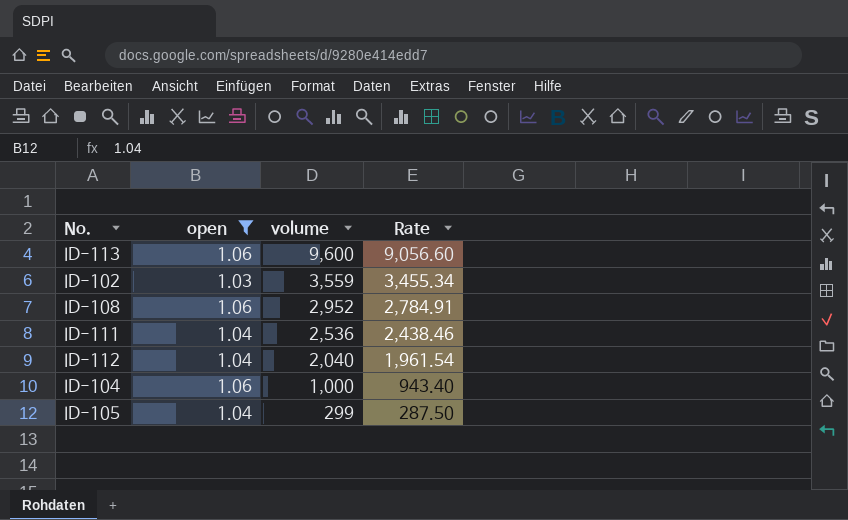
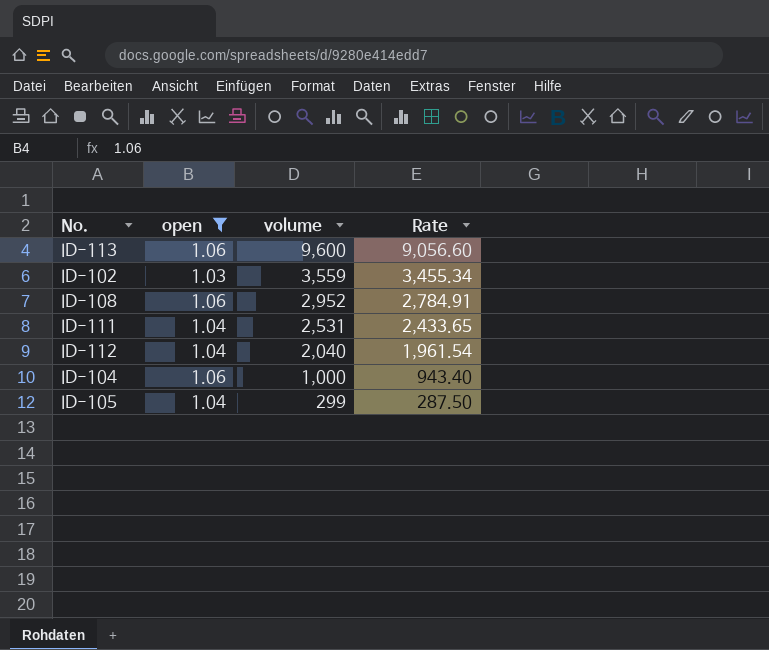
ID-111 | volume: 2,536 -> 2,531
ID-111 | Rate: 2,438.46 -> 2,433.65

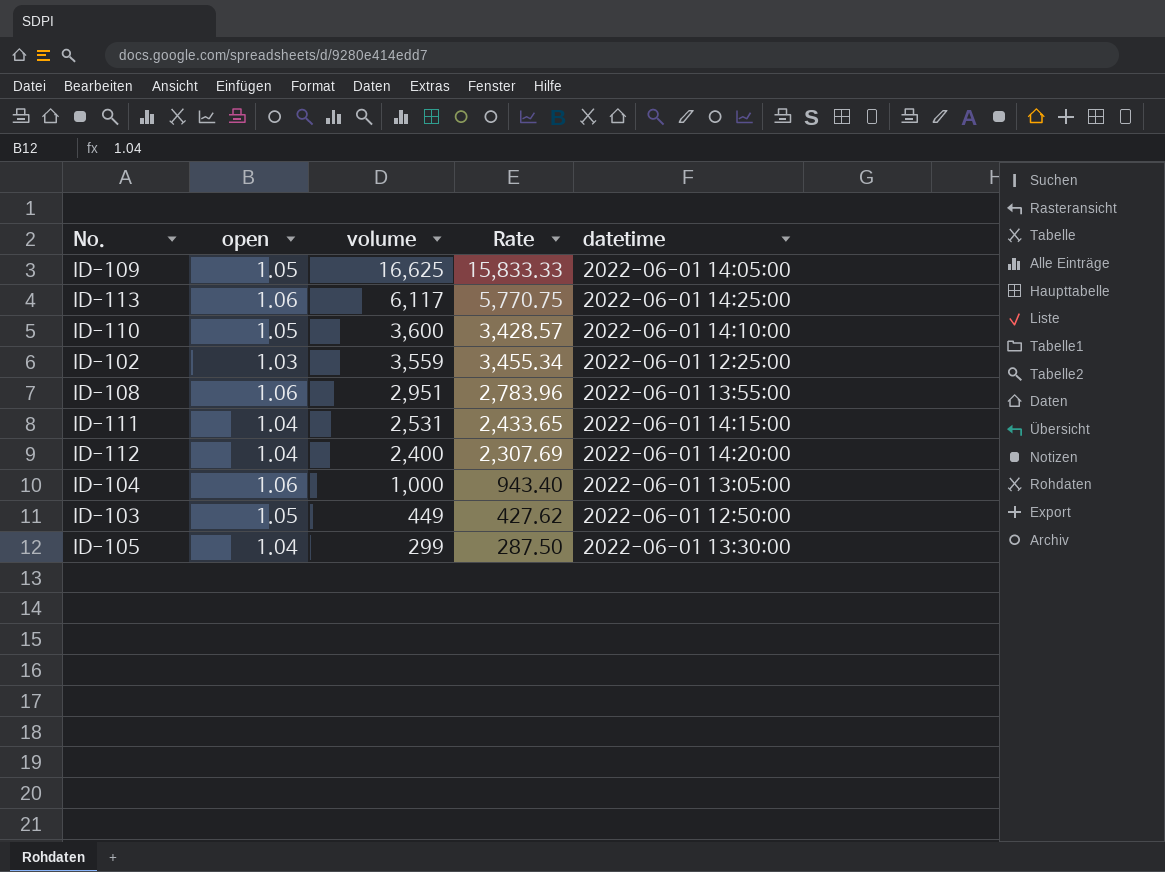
filter: open != 1.05 -> none
column datetime | position: none -> 5
ID-113 | volume: 9,600 -> 6,117
ID-113 | Rate: 9,056.60 -> 5,770.75
ID-108 | volume: 2,952 -> 2,951
ID-108 | Rate: 2,784.91 -> 2,783.96
ID-112 | volume: 2,040 -> 2,400
ID-112 | Rate: 1,961.54 -> 2,307.69

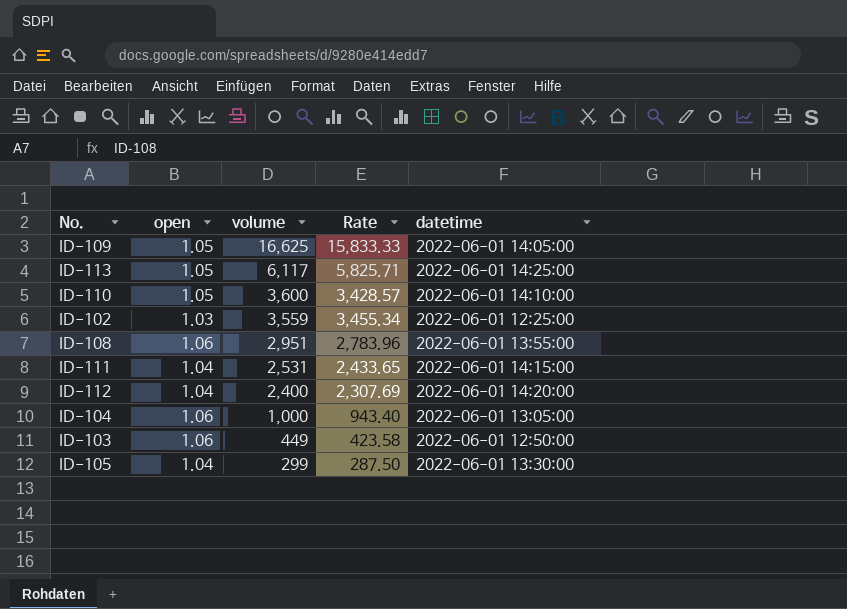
ID-113 | open: 1.06 -> 1.05
ID-113 | Rate: 5,770.75 -> 5,825.71
ID-103 | open: 1.05 -> 1.06
ID-103 | Rate: 427.62 -> 423.58

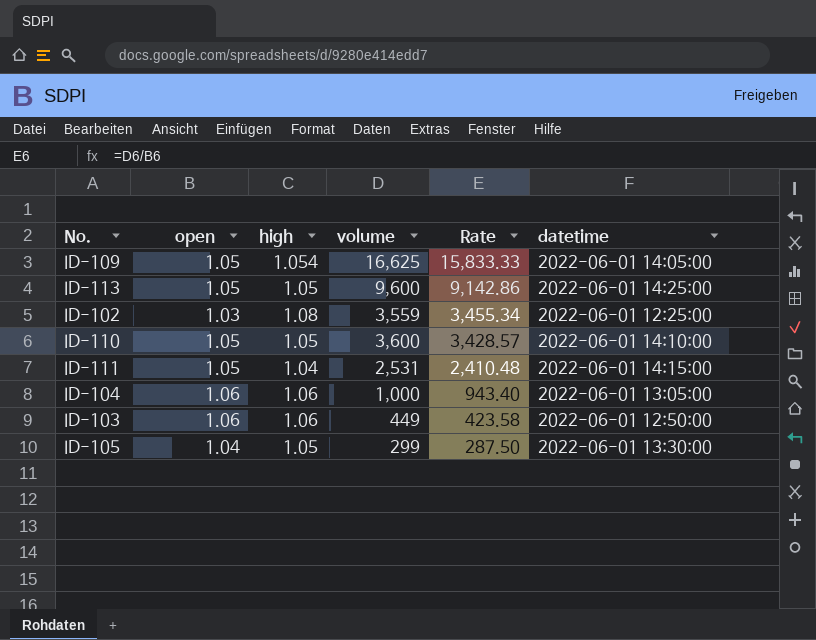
row order: volume descending -> Rate descending
column high | position: none -> 3
row ID-108: 1.06 | 2,951 | 2,783.96 | 2022-06-01 13:55:00 -> none
row ID-112: 1.04 | 2,400 | 2,307.69 | 2022-06-01 14:20:00 -> none
ID-113 | volume: 6,117 -> 9,600
ID-113 | Rate: 5,825.71 -> 9,142.86
ID-111 | open: 1.04 -> 1.05
ID-111 | Rate: 2,433.65 -> 2,410.48

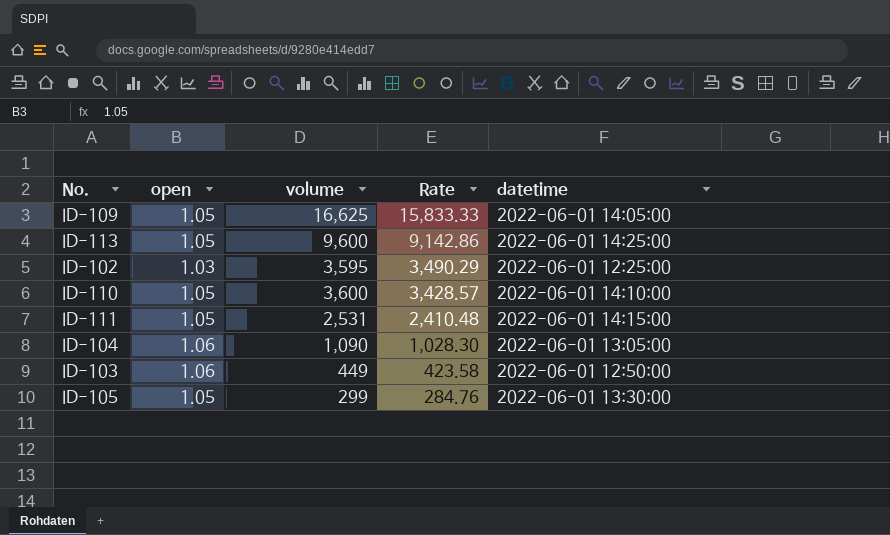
column high | position: 3 -> none
ID-102 | volume: 3,559 -> 3,595
ID-102 | Rate: 3,455.34 -> 3,490.29
ID-104 | volume: 1,000 -> 1,090
ID-104 | Rate: 943.40 -> 1,028.30
ID-105 | open: 1.04 -> 1.05
ID-105 | Rate: 287.50 -> 284.76

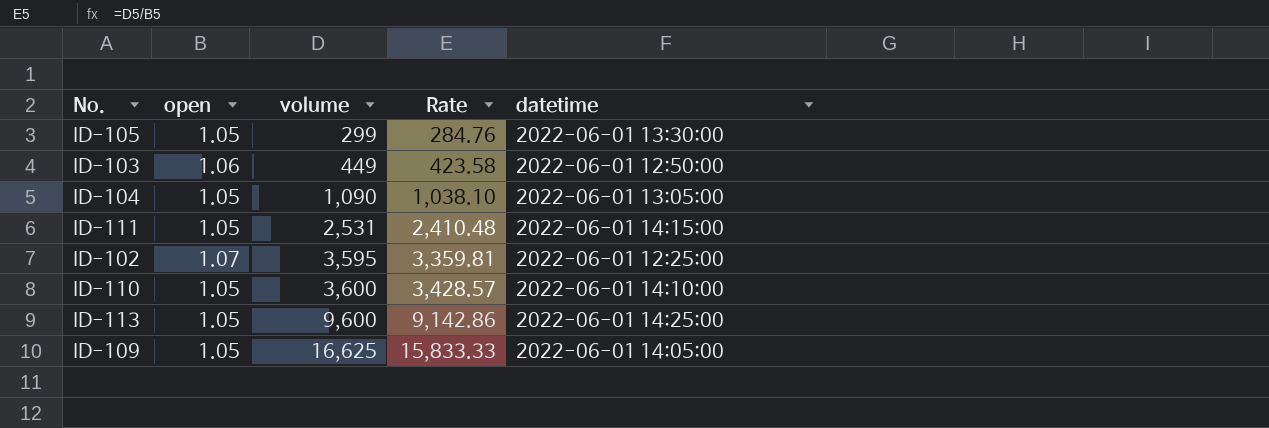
row order: Rate descending -> volume ascending
ID-104 | open: 1.06 -> 1.05
ID-104 | Rate: 1,028.30 -> 1,038.10
ID-102 | open: 1.03 -> 1.07
ID-102 | Rate: 3,490.29 -> 3,359.81

